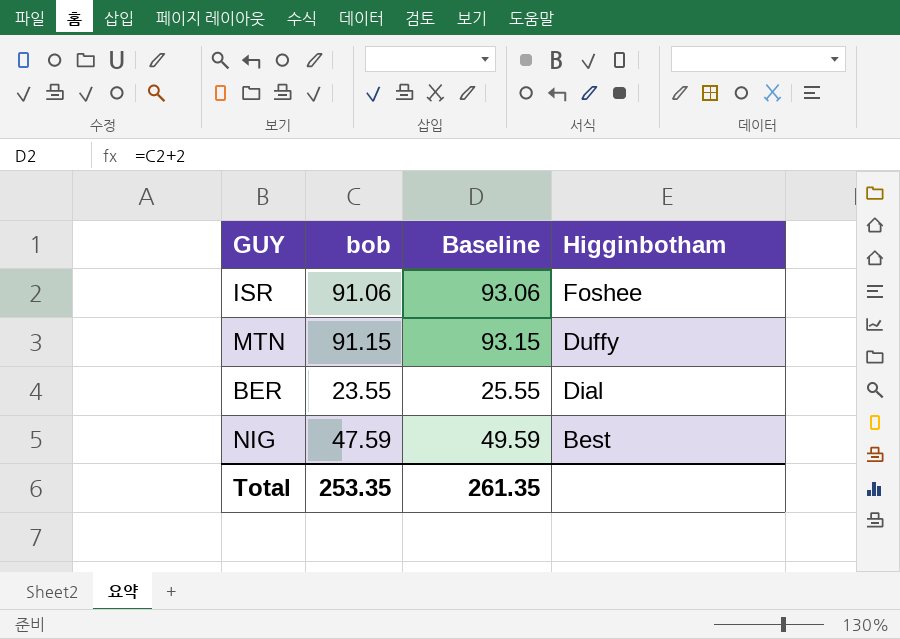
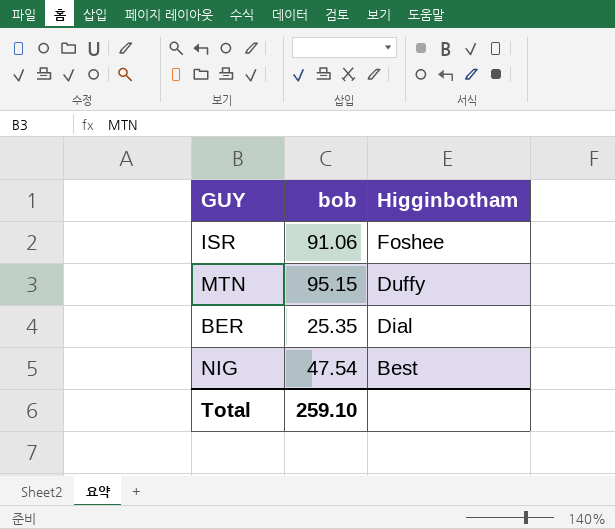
column Baseline | formula: [bob] + 2 -> none
MTN | bob: 91.15 -> 95.15
BER | bob: 23.55 -> 25.35
NIG | bob: 47.59 -> 47.54
Total | bob: 253.35 -> 259.10

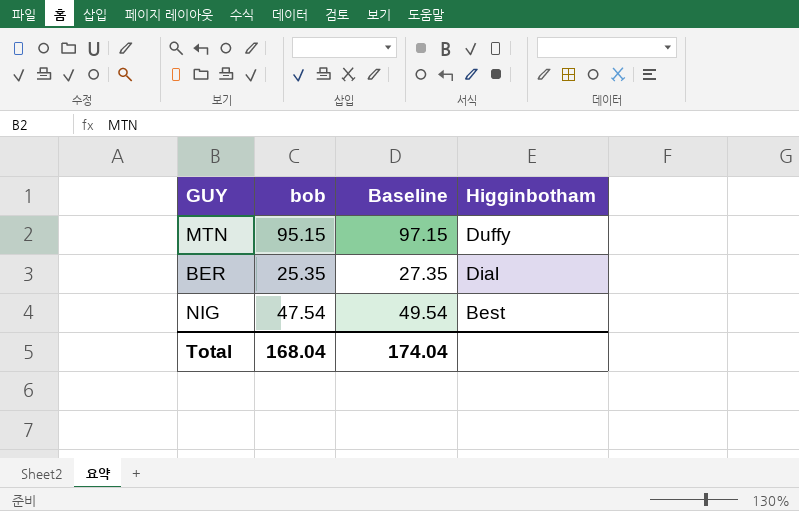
column Baseline | formula: none -> [bob] + 2
row ISR: 91.06 | Foshee -> none
Total | bob: 259.10 -> 168.04

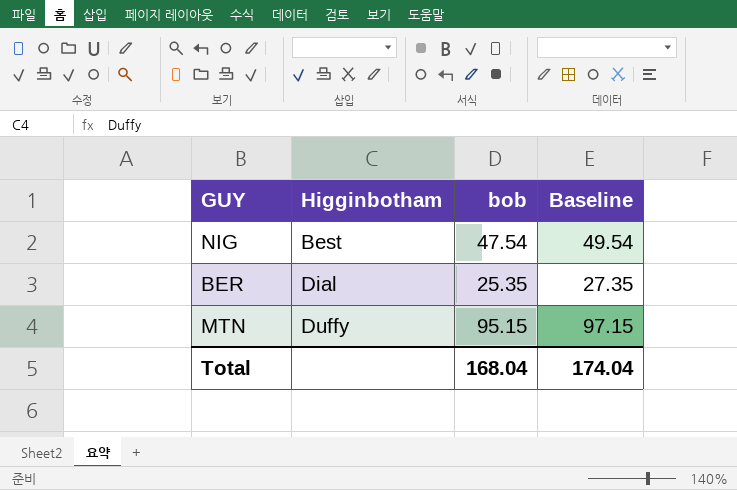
row order: Higginbotham descending -> Higginbotham ascending
column Higginbotham | position: 4 -> 2

